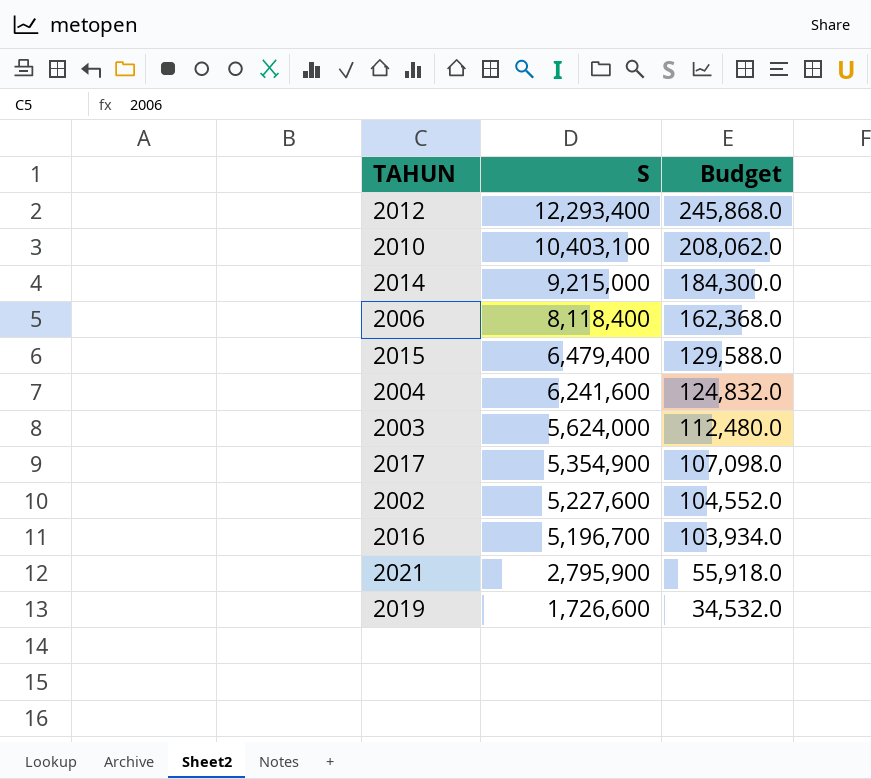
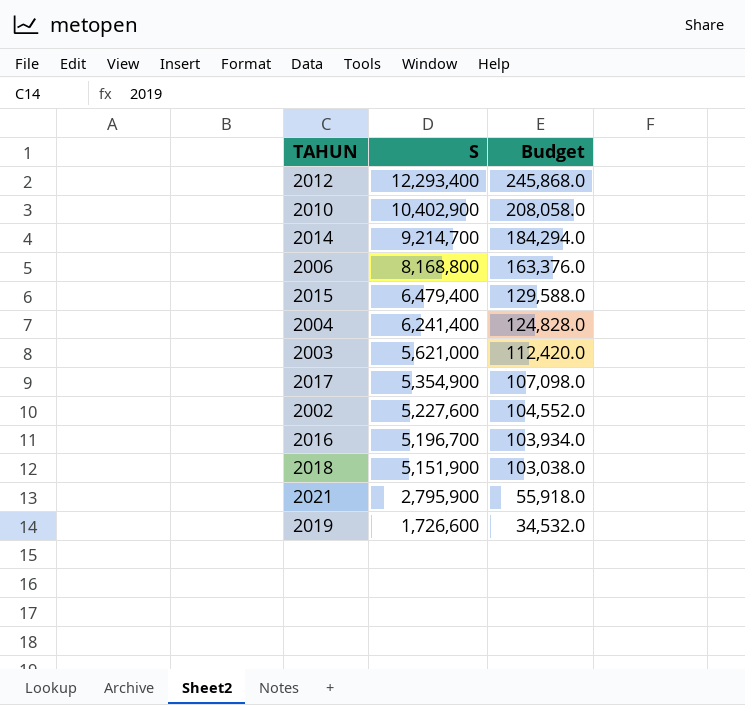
2010 | S: 10,403,100 -> 10,402,900
2010 | Budget: 208,062.0 -> 208,058.0
2014 | S: 9,215,000 -> 9,214,700
2014 | Budget: 184,300.0 -> 184,294.0
2006 | S: 8,118,400 -> 8,168,800
2006 | Budget: 162,368.0 -> 163,376.0
2004 | S: 6,241,600 -> 6,241,400
2004 | Budget: 124,832.0 -> 124,828.0
2003 | S: 5,624,000 -> 5,621,000
2003 | Budget: 112,480.0 -> 112,420.0
row 2018: none -> 5,151,900 | 103,038.0

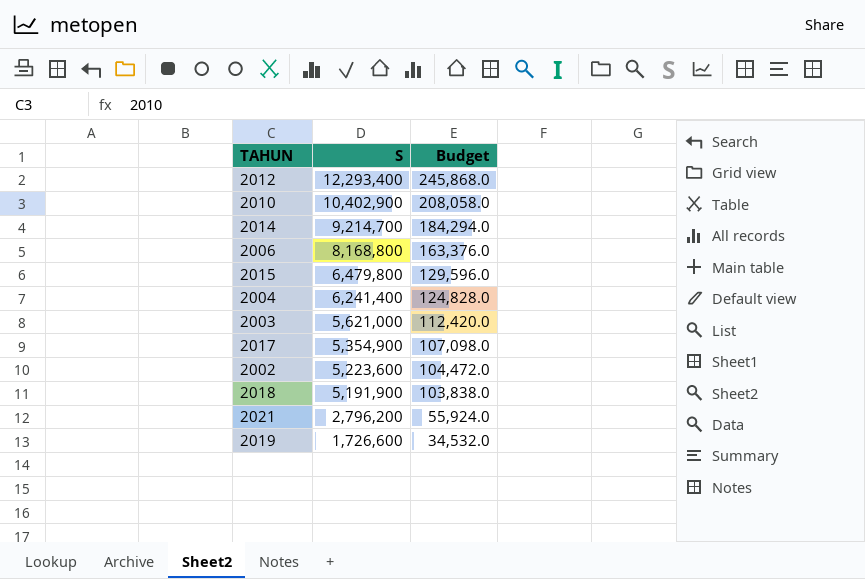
row 2016: 5,196,700 | 103,934.0 -> none
2015 | S: 6,479,400 -> 6,479,800
2015 | Budget: 129,588.0 -> 129,596.0
2002 | S: 5,227,600 -> 5,223,600
2002 | Budget: 104,552.0 -> 104,472.0
2018 | S: 5,151,900 -> 5,191,900
2018 | Budget: 103,038.0 -> 103,838.0
2021 | S: 2,795,900 -> 2,796,200
2021 | Budget: 55,918.0 -> 55,924.0

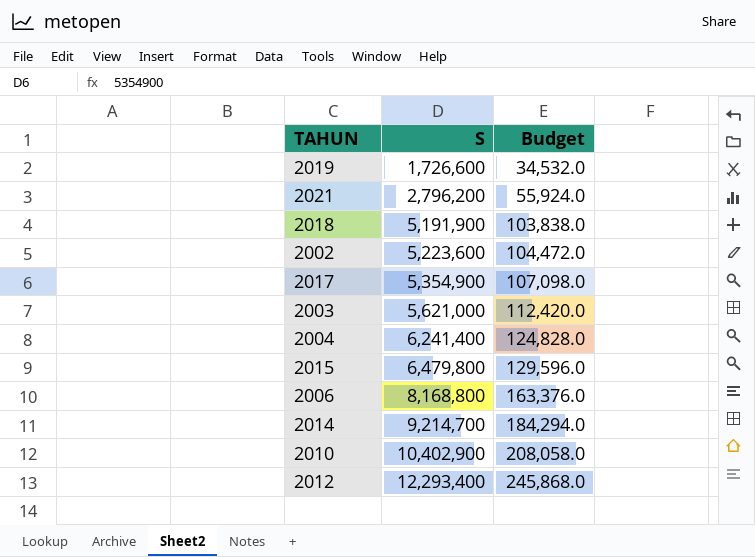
row order: S descending -> S ascending

